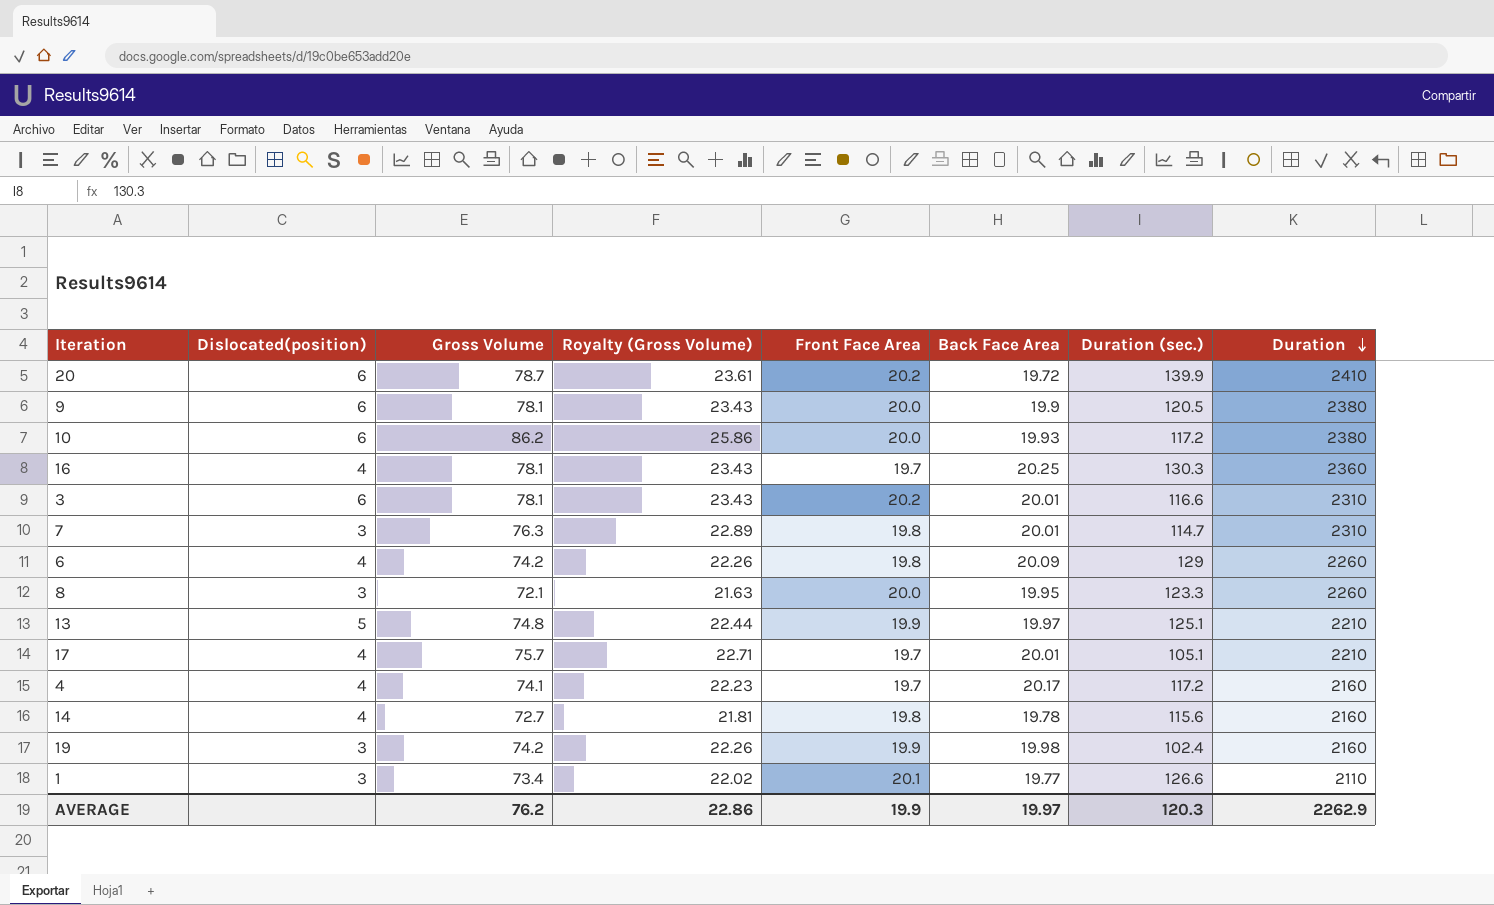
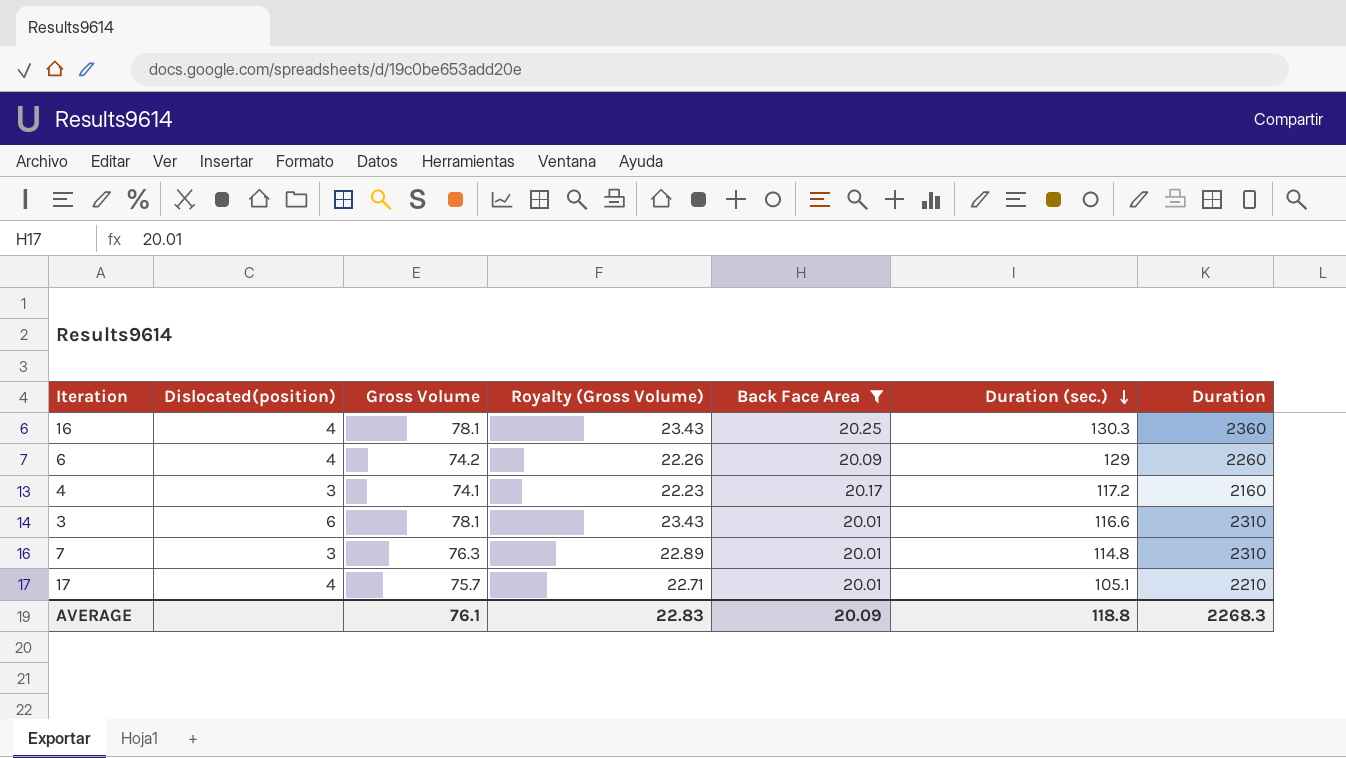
filter: none -> Back Face Area >= 20.01
row order: Duration descending -> Duration (sec.) descending
column Front Face Area | position: 5 -> none
4 | Dislocated(position): 4 -> 3
7 | Duration (sec.): 114.7 -> 114.8
AVERAGE | Gross Volume: 76.2 -> 76.1
AVERAGE | Royalty (Gross Volume): 22.86 -> 22.83
AVERAGE | Back Face Area: 19.97 -> 20.09
AVERAGE | Duration (sec.): 120.3 -> 118.8
AVERAGE | Duration: 2262.9 -> 2268.3

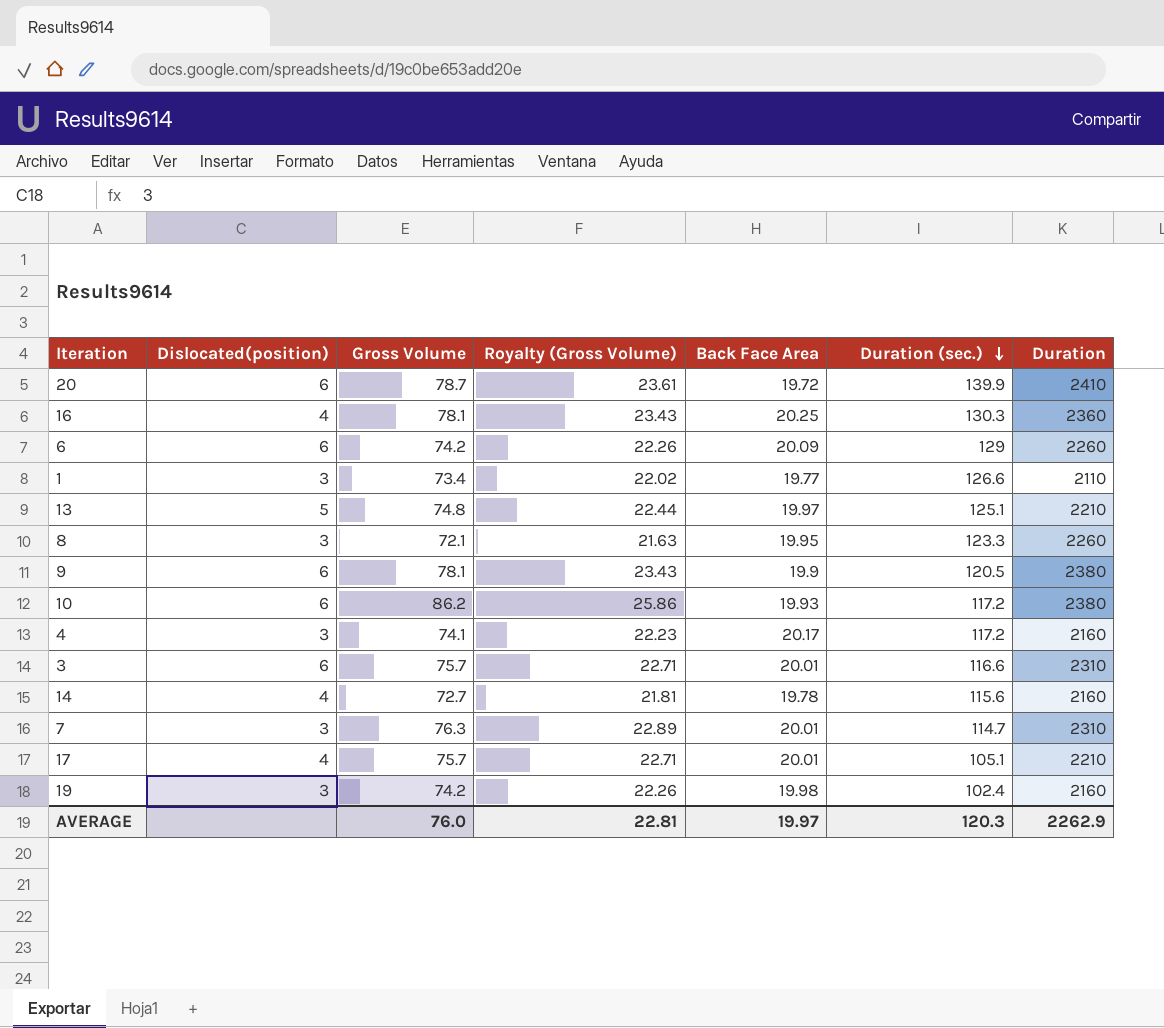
filter: Back Face Area >= 20.01 -> none
6 | Dislocated(position): 4 -> 6
3 | Gross Volume: 78.1 -> 75.7
3 | Royalty (Gross Volume): 23.43 -> 22.71
7 | Duration (sec.): 114.8 -> 114.7
AVERAGE | Gross Volume: 76.1 -> 76.0
AVERAGE | Royalty (Gross Volume): 22.83 -> 22.81
AVERAGE | Back Face Area: 20.09 -> 19.97
AVERAGE | Duration (sec.): 118.8 -> 120.3
AVERAGE | Duration: 2268.3 -> 2262.9

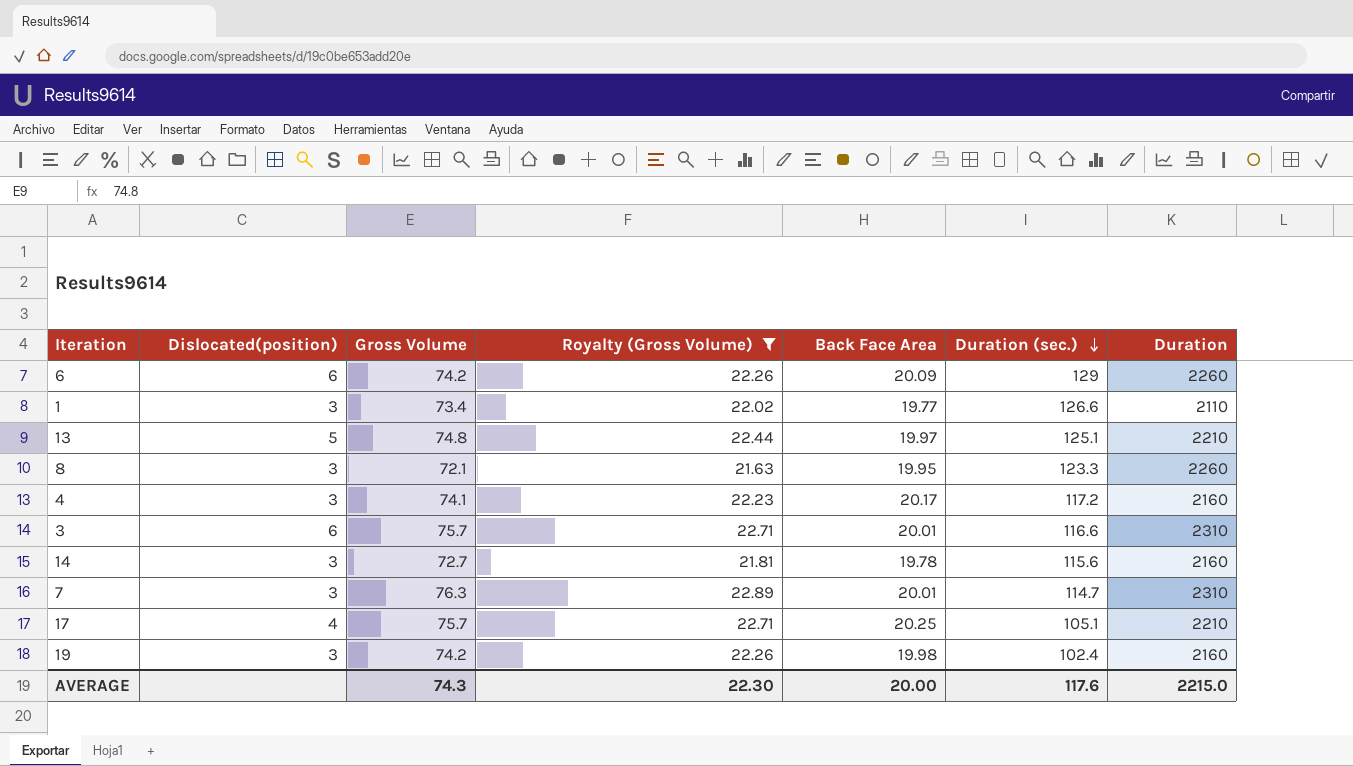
filter: none -> Royalty (Gross Volume) <= 22.89
14 | Dislocated(position): 4 -> 3
17 | Back Face Area: 20.01 -> 20.25
AVERAGE | Gross Volume: 76.0 -> 74.3
AVERAGE | Royalty (Gross Volume): 22.81 -> 22.30
AVERAGE | Back Face Area: 19.97 -> 20.00
AVERAGE | Duration (sec.): 120.3 -> 117.6
AVERAGE | Duration: 2262.9 -> 2215.0

